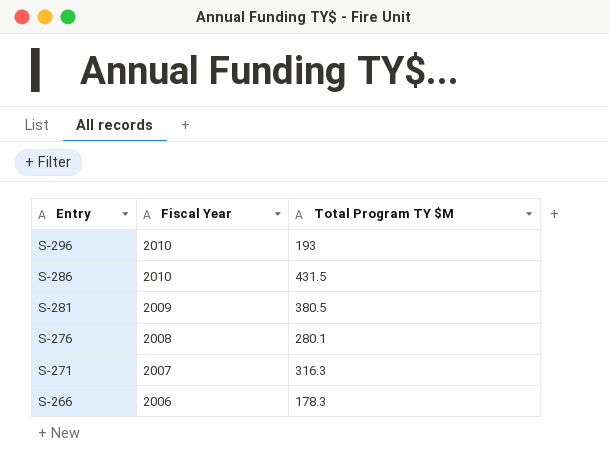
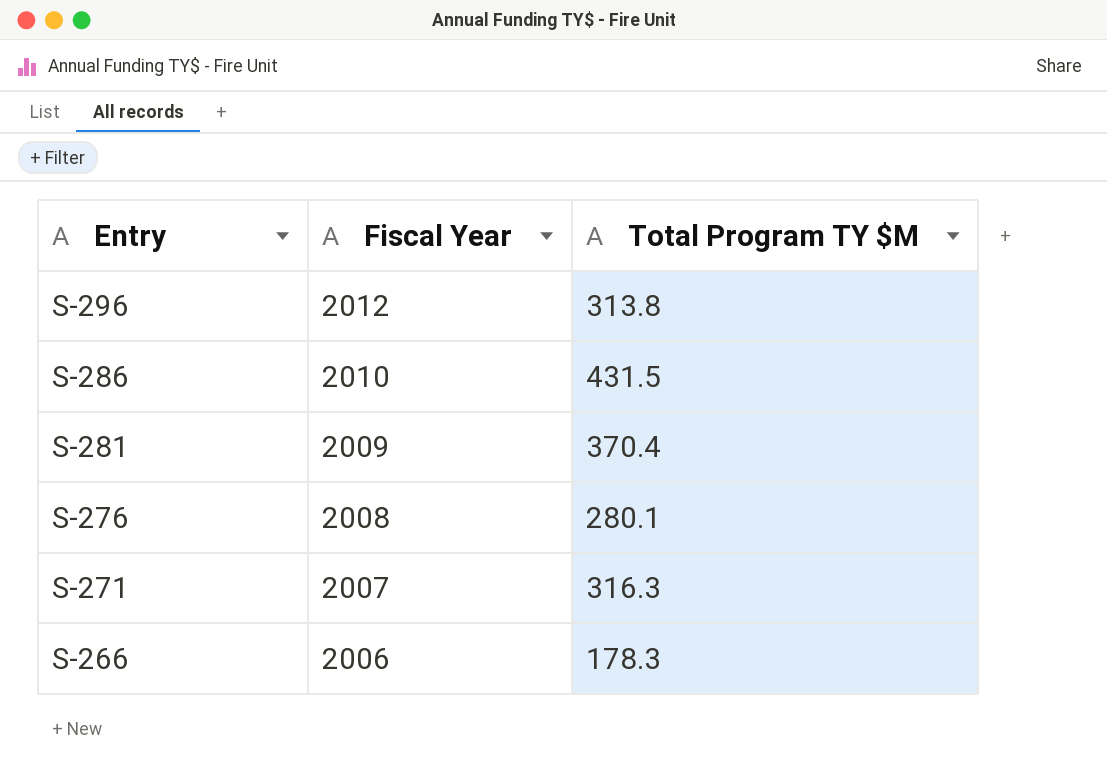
S-296 | Fiscal Year: 2010 -> 2012
S-296 | Total Program TY $M: 193 -> 313.8
S-281 | Total Program TY $M: 380.5 -> 370.4

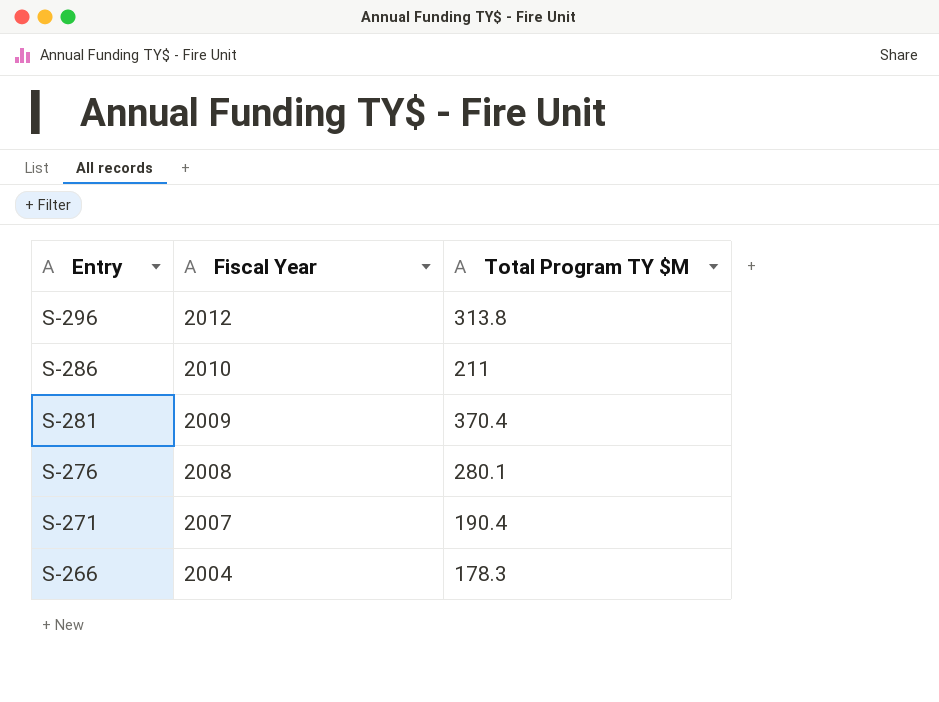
S-286 | Total Program TY $M: 431.5 -> 211
S-271 | Total Program TY $M: 316.3 -> 190.4
S-266 | Fiscal Year: 2006 -> 2004

